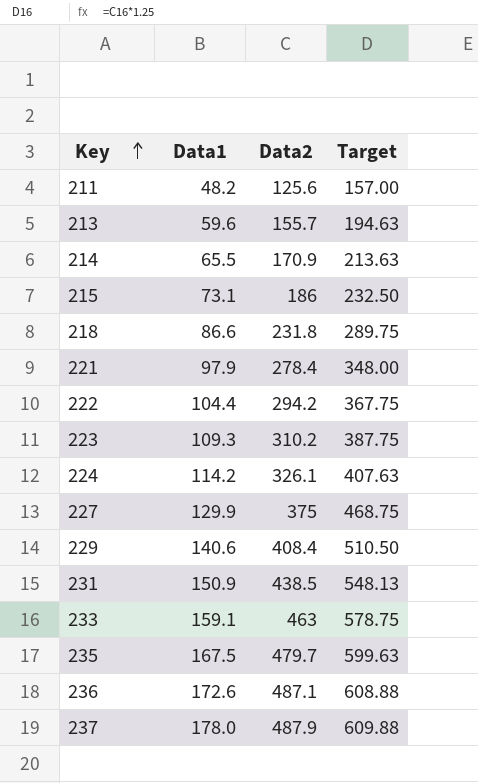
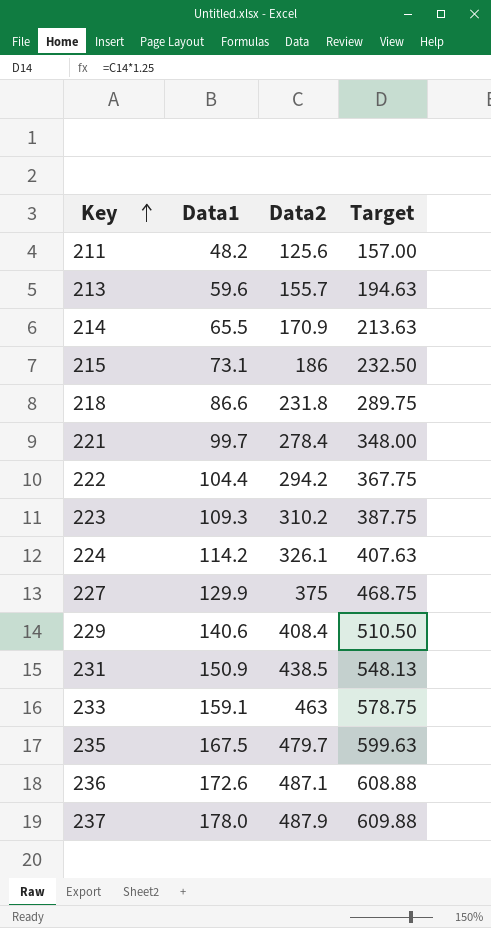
221 | Data1: 97.9 -> 99.7

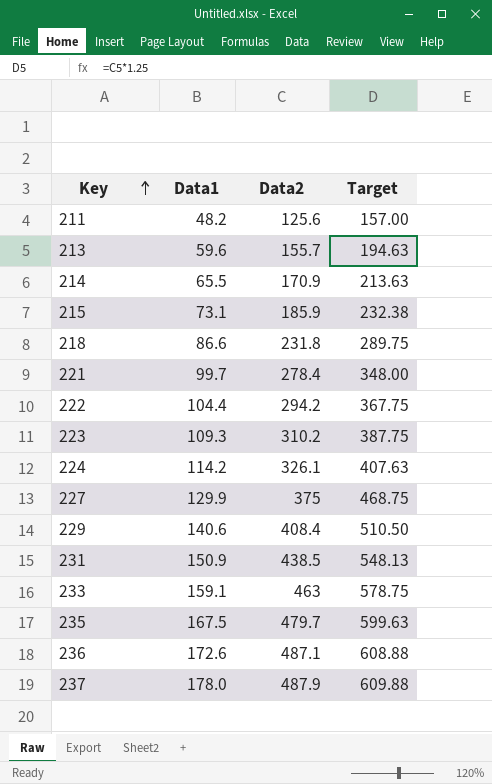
215 | Data2: 186 -> 185.9
215 | Target: 232.50 -> 232.38

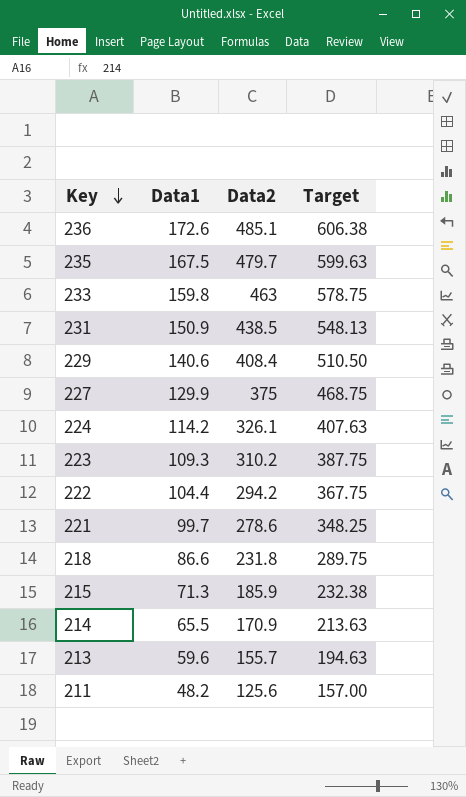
row order: Key ascending -> Key descending
row 237: 178.0 | 487.9 | 609.88 -> none
236 | Data2: 487.1 -> 485.1
236 | Target: 608.88 -> 606.38
233 | Data1: 159.1 -> 159.8
221 | Data2: 278.4 -> 278.6
221 | Target: 348.00 -> 348.25
215 | Data1: 73.1 -> 71.3

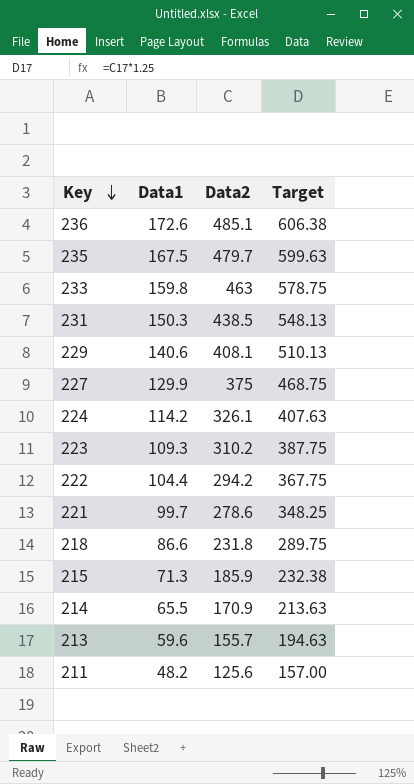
231 | Data1: 150.9 -> 150.3
229 | Data2: 408.4 -> 408.1
229 | Target: 510.50 -> 510.13

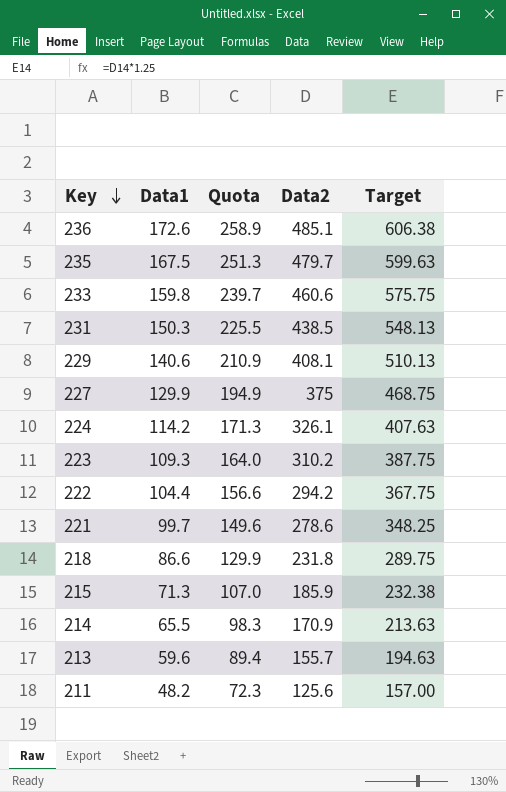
column Quota | formula: none -> [Data1] * 1.5
233 | Data2: 463 -> 460.6
233 | Target: 578.75 -> 575.75

